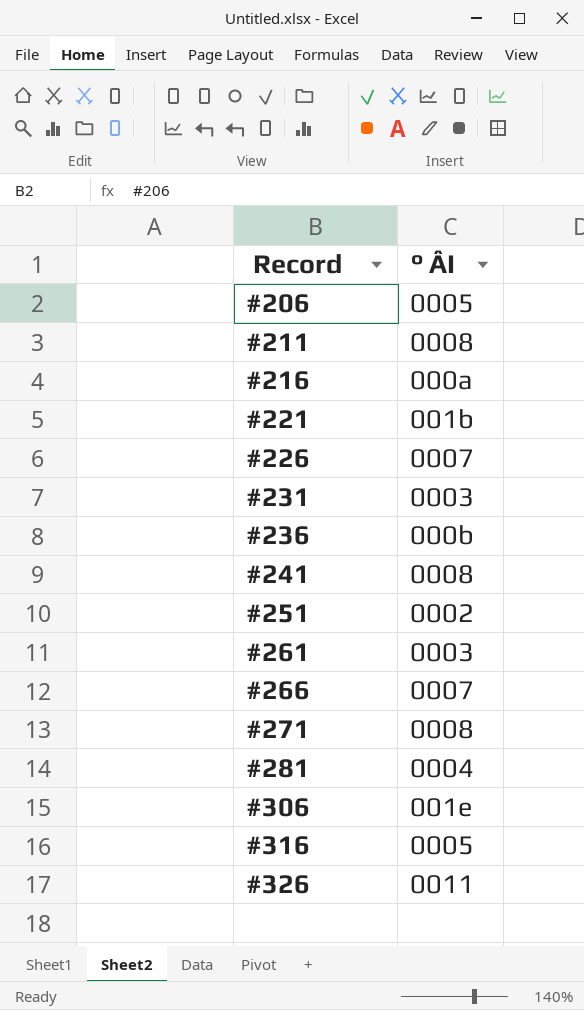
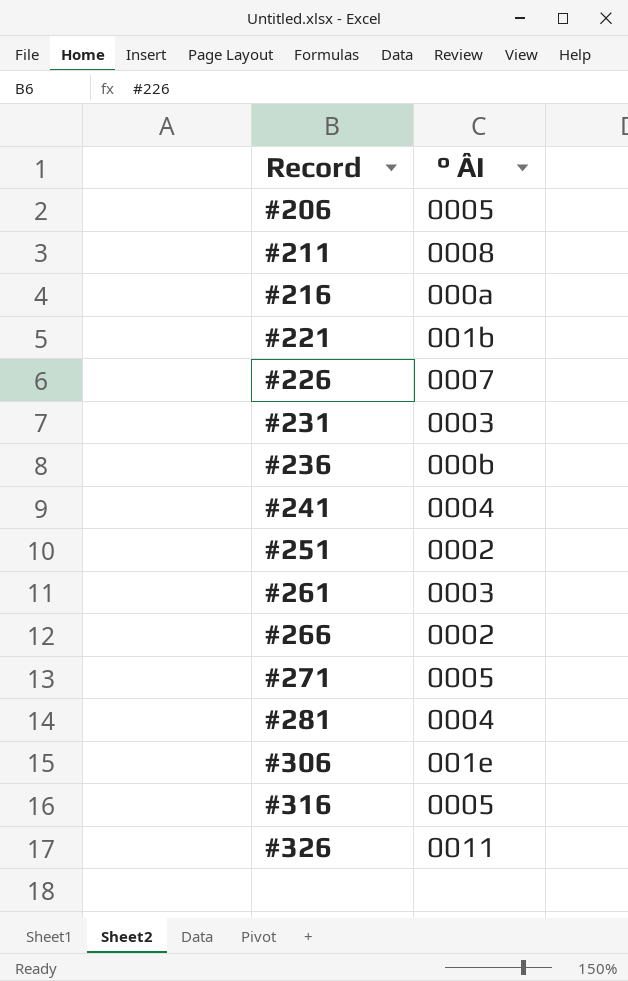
#241 | ° ÂI: 0008 -> 0004
#266 | ° ÂI: 0007 -> 0002
#271 | ° ÂI: 0008 -> 0005

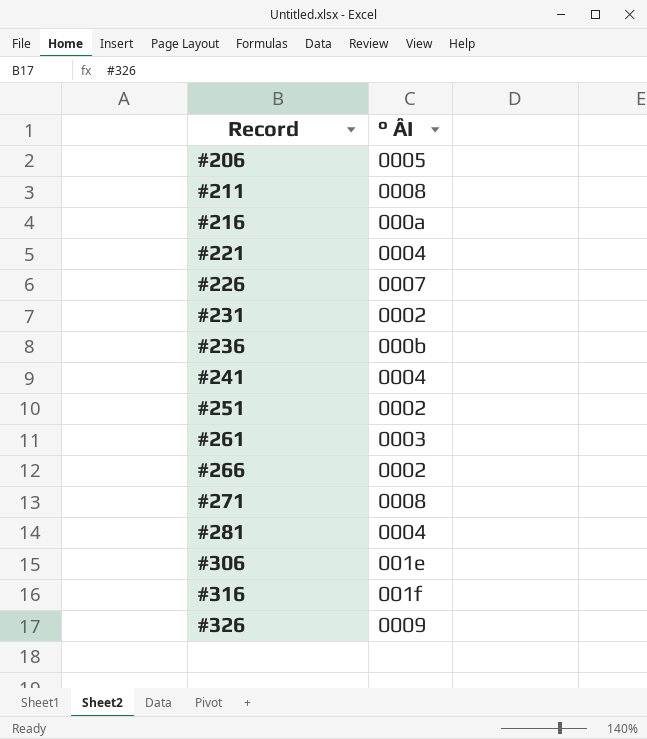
#221 | ° ÂI: 001b -> 0004
#231 | ° ÂI: 0003 -> 0002
#271 | ° ÂI: 0005 -> 0008
#316 | ° ÂI: 0005 -> 001f
#326 | ° ÂI: 0011 -> 0009

